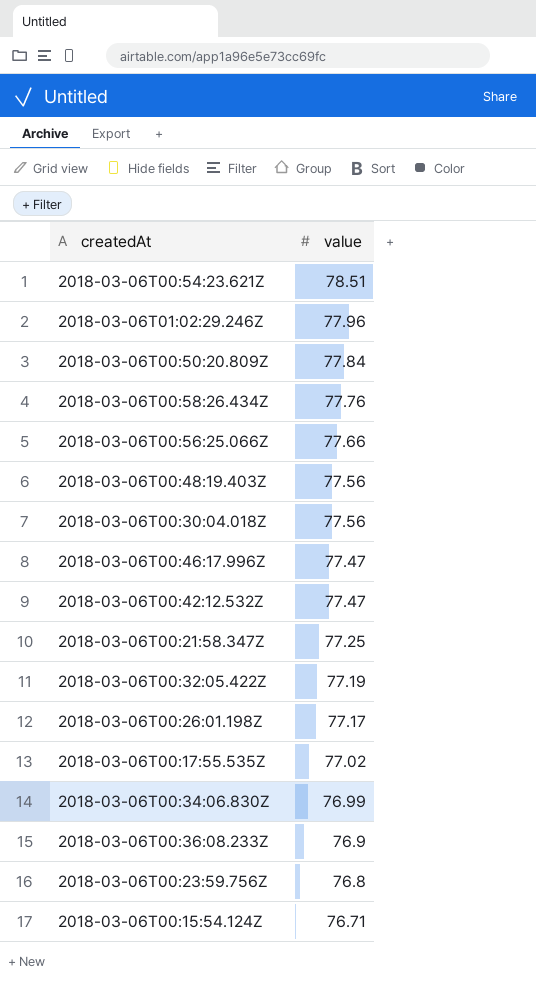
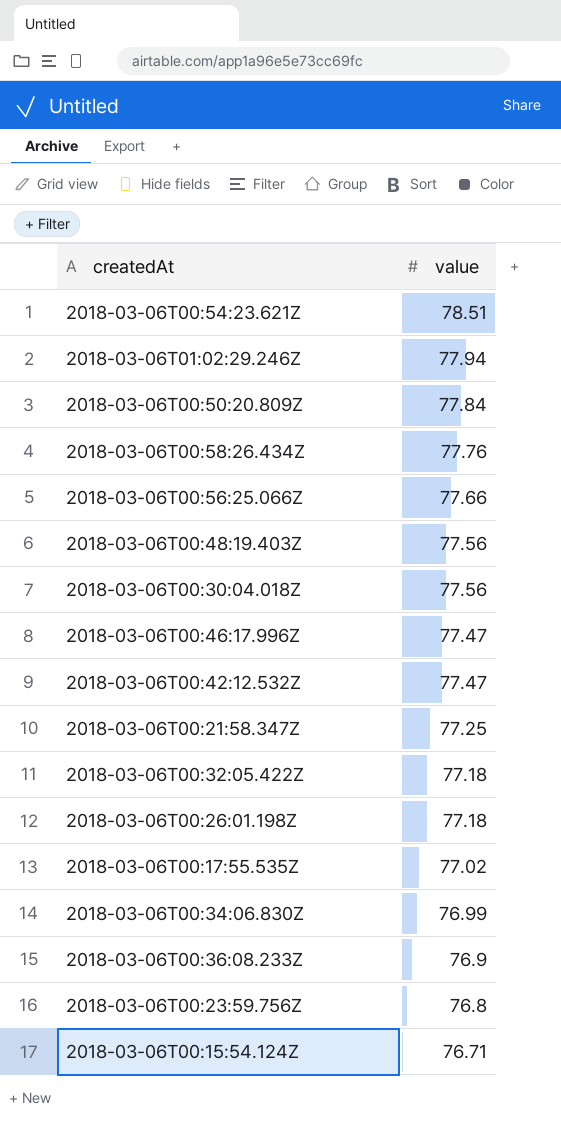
2018-03-06T01:02:29.246Z | value: 77.96 -> 77.94
2018-03-06T00:32:05.422Z | value: 77.19 -> 77.18
2018-03-06T00:26:01.198Z | value: 77.17 -> 77.18

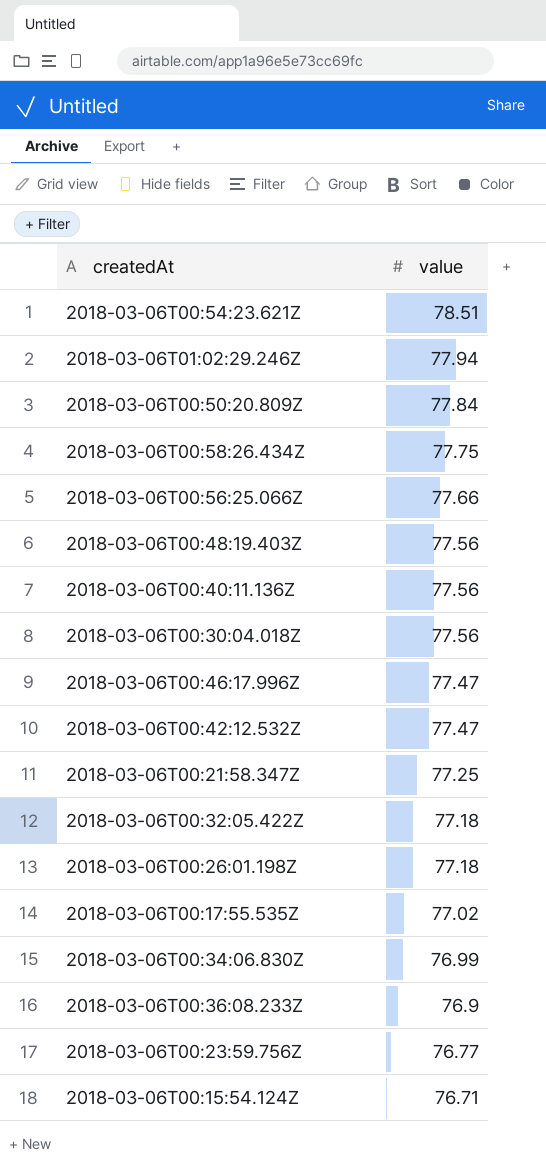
2018-03-06T00:58:26.434Z | value: 77.76 -> 77.75
row 2018-03-06T00:40:11.136Z: none -> 77.56
2018-03-06T00:23:59.756Z | value: 76.8 -> 76.77

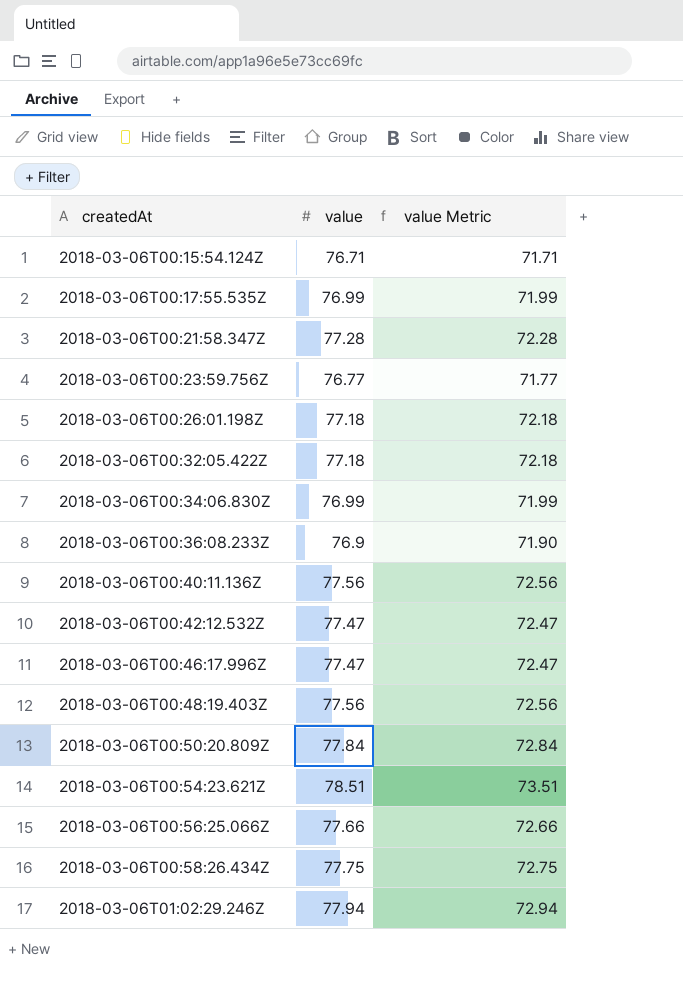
row order: value descending -> createdAt ascending
column value Metric | formula: none -> [value] - 5
row 2018-03-06T00:30:04.018Z: 77.56 -> none
2018-03-06T00:17:55.535Z | value: 77.02 -> 76.99
2018-03-06T00:21:58.347Z | value: 77.25 -> 77.28

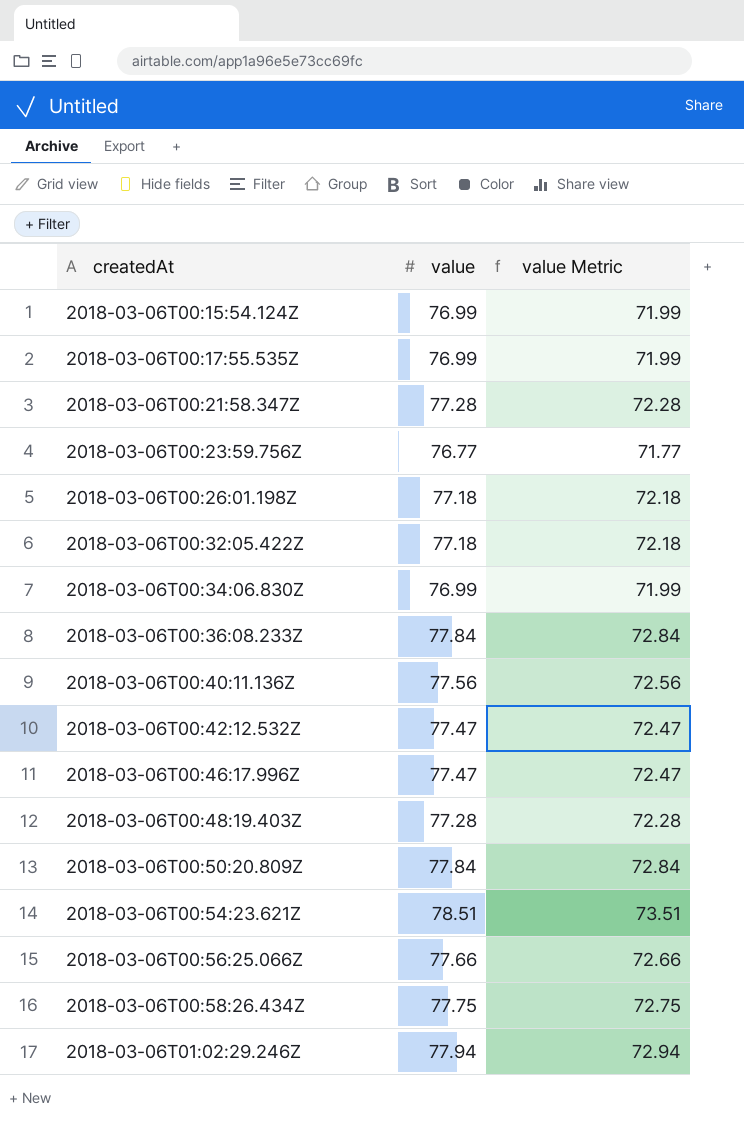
2018-03-06T00:15:54.124Z | value: 76.71 -> 76.99
2018-03-06T00:15:54.124Z | value Metric: 71.71 -> 71.99
2018-03-06T00:36:08.233Z | value: 76.9 -> 77.84
2018-03-06T00:36:08.233Z | value Metric: 71.90 -> 72.84
2018-03-06T00:48:19.403Z | value: 77.56 -> 77.28
2018-03-06T00:48:19.403Z | value Metric: 72.56 -> 72.28

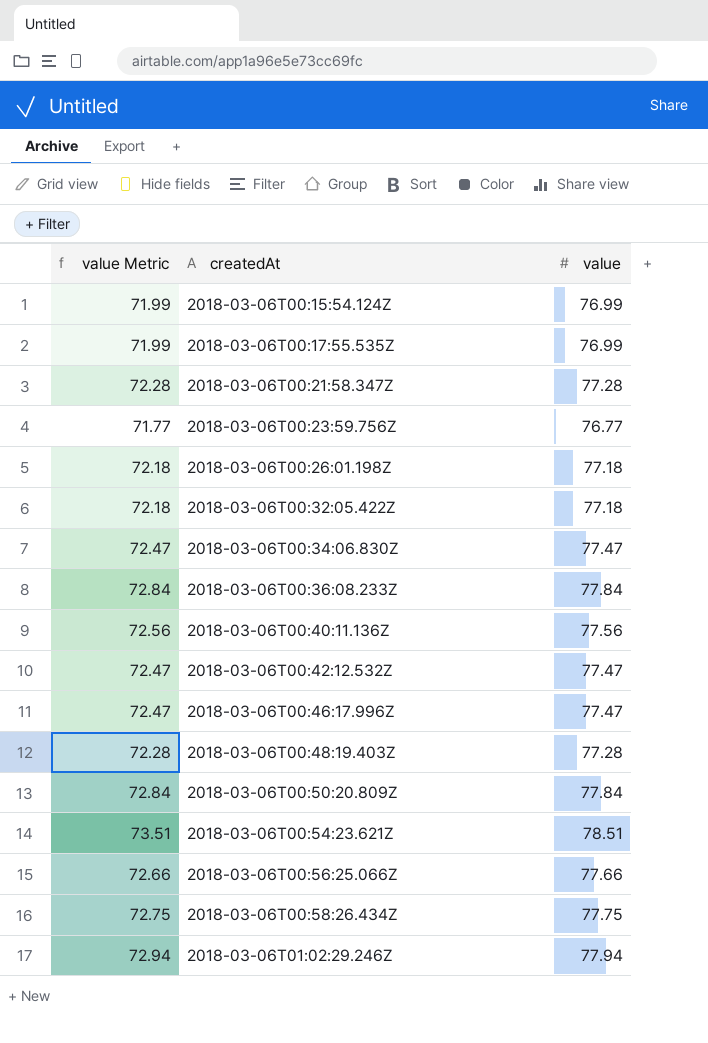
column value Metric | position: 3 -> 1
2018-03-06T00:34:06.830Z | value Metric: 71.99 -> 72.47
2018-03-06T00:34:06.830Z | value: 76.99 -> 77.47

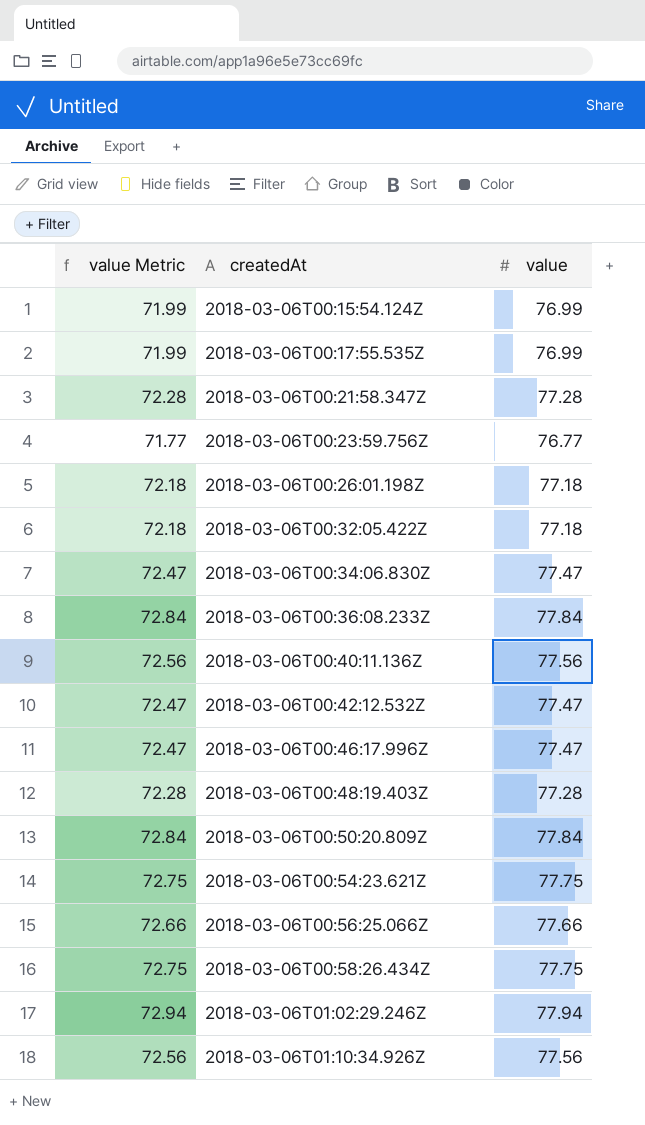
2018-03-06T00:54:23.621Z | value Metric: 73.51 -> 72.75
2018-03-06T00:54:23.621Z | value: 78.51 -> 77.75
row 2018-03-06T01:10:34.926Z: none -> 72.56 | 77.56

